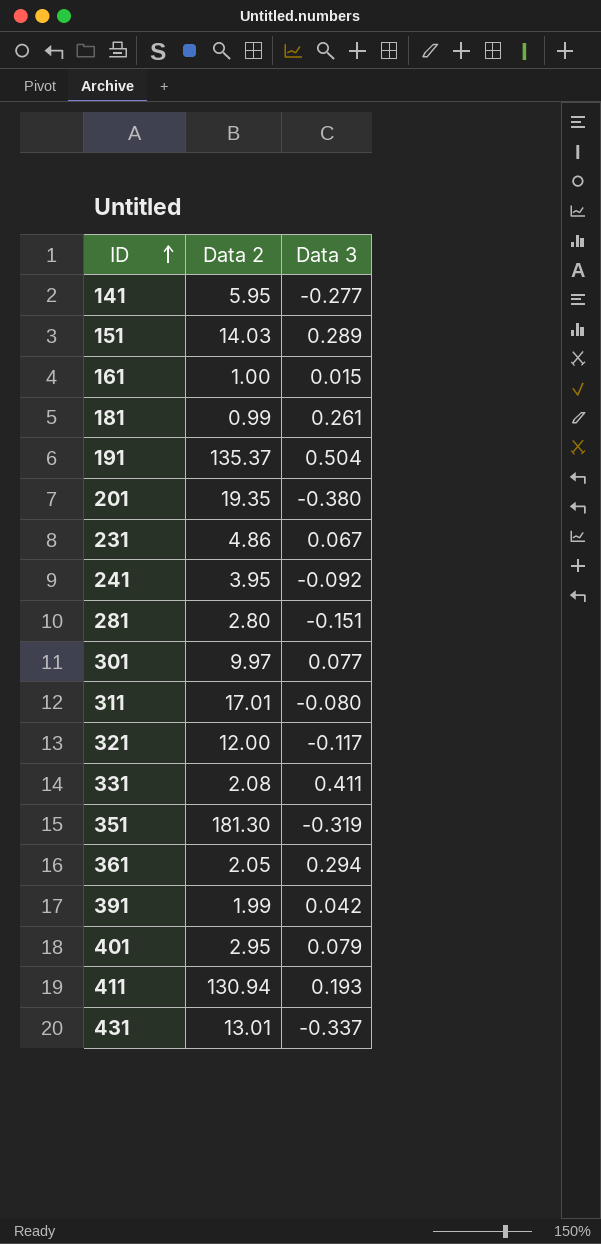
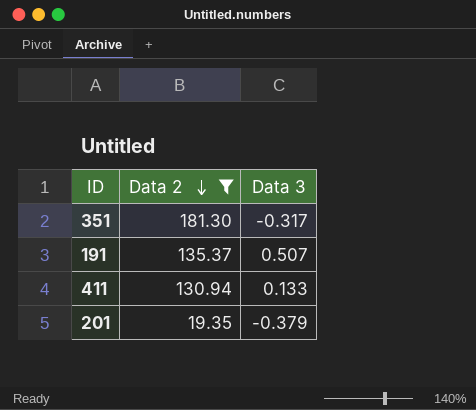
filter: none -> Data 2 >= 19.35
row order: ID ascending -> Data 2 descending
351 | Data 3: -0.319 -> -0.317
191 | Data 3: 0.504 -> 0.507
411 | Data 3: 0.193 -> 0.133
201 | Data 3: -0.380 -> -0.379

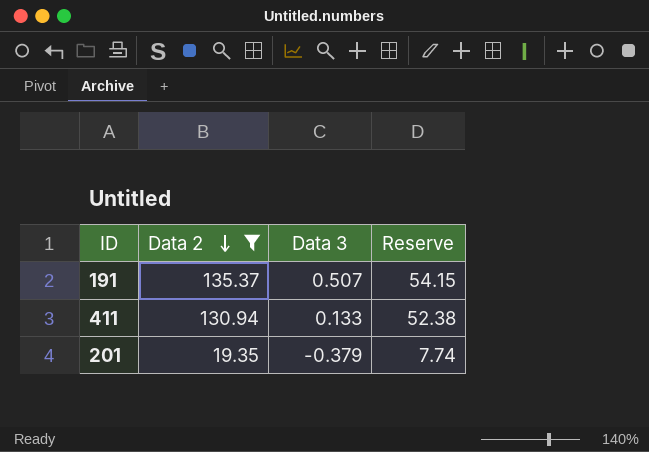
column Reserve | formula: none -> [Data 2] * 0.4
row 351: 181.30 | -0.317 -> none

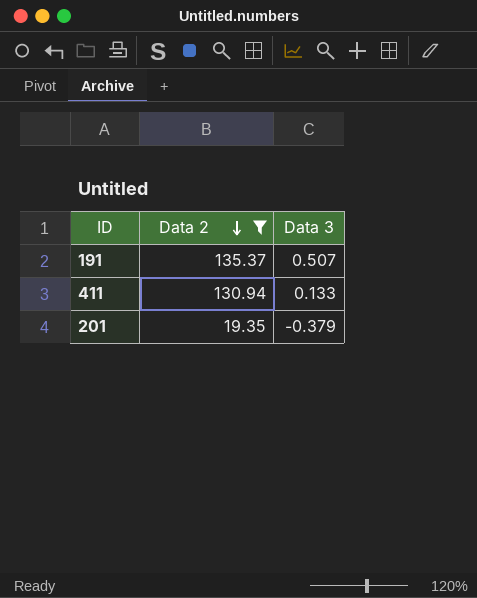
column Reserve | formula: [Data 2] * 0.4 -> none

